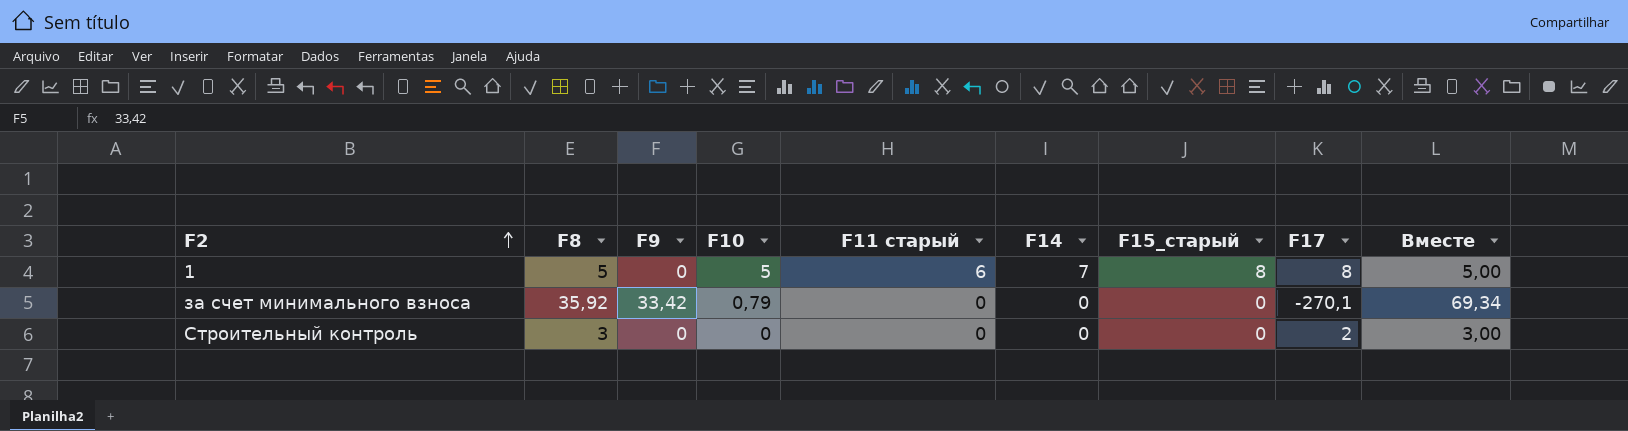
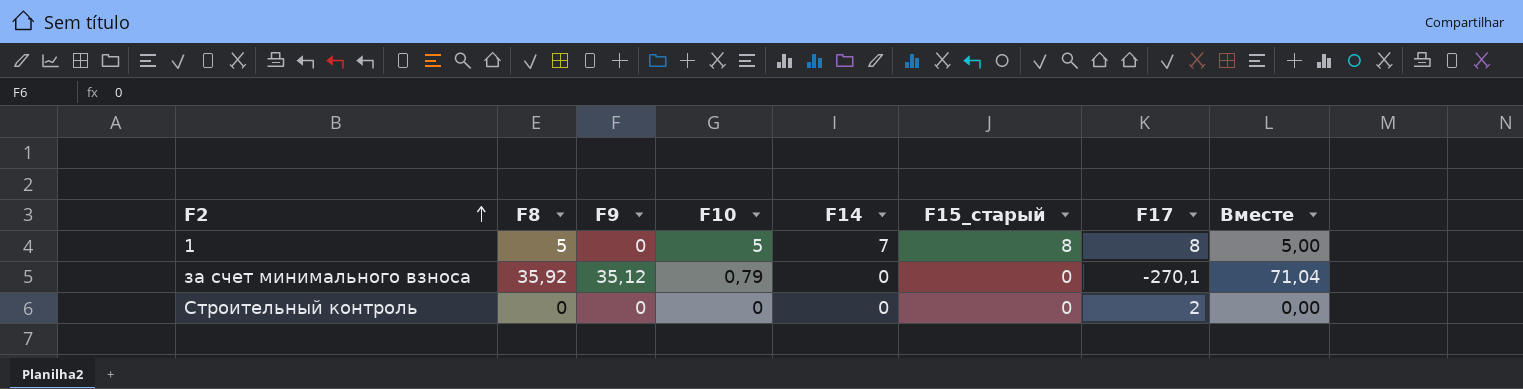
column F11 старый | position: 5 -> none
за счет минимального взноса | F9: 33,42 -> 35,12
за счет минимального взноса | Вместе: 69,34 -> 71,04
Строительный контроль | F8: 3 -> 0
Строительный контроль | Вместе: 3,00 -> 0,00

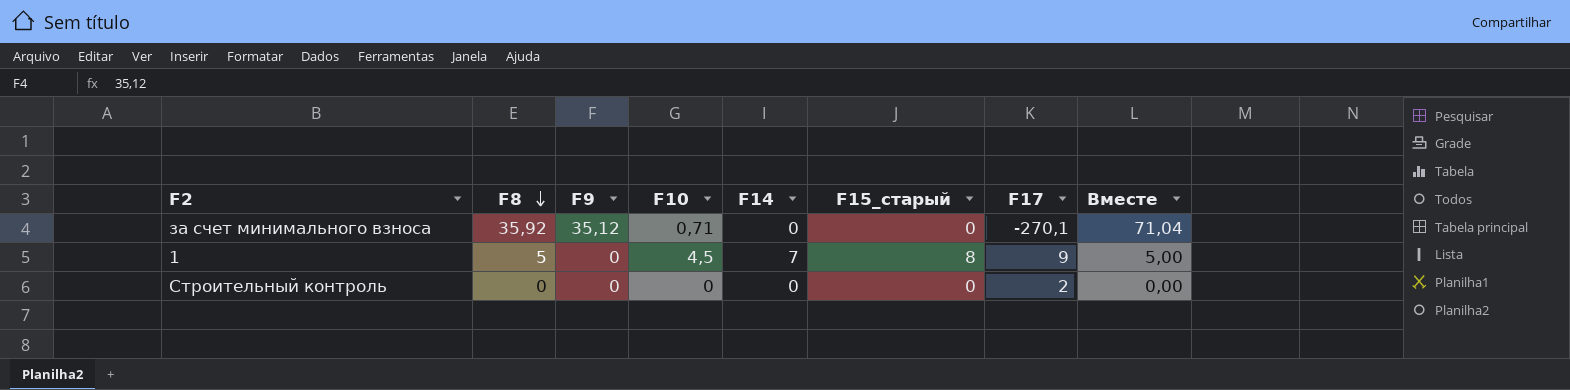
row order: F2 ascending -> F8 descending
за счет минимального взноса | F10: 0,79 -> 0,71
1 | F10: 5 -> 4,5
1 | F17: 8 -> 9

